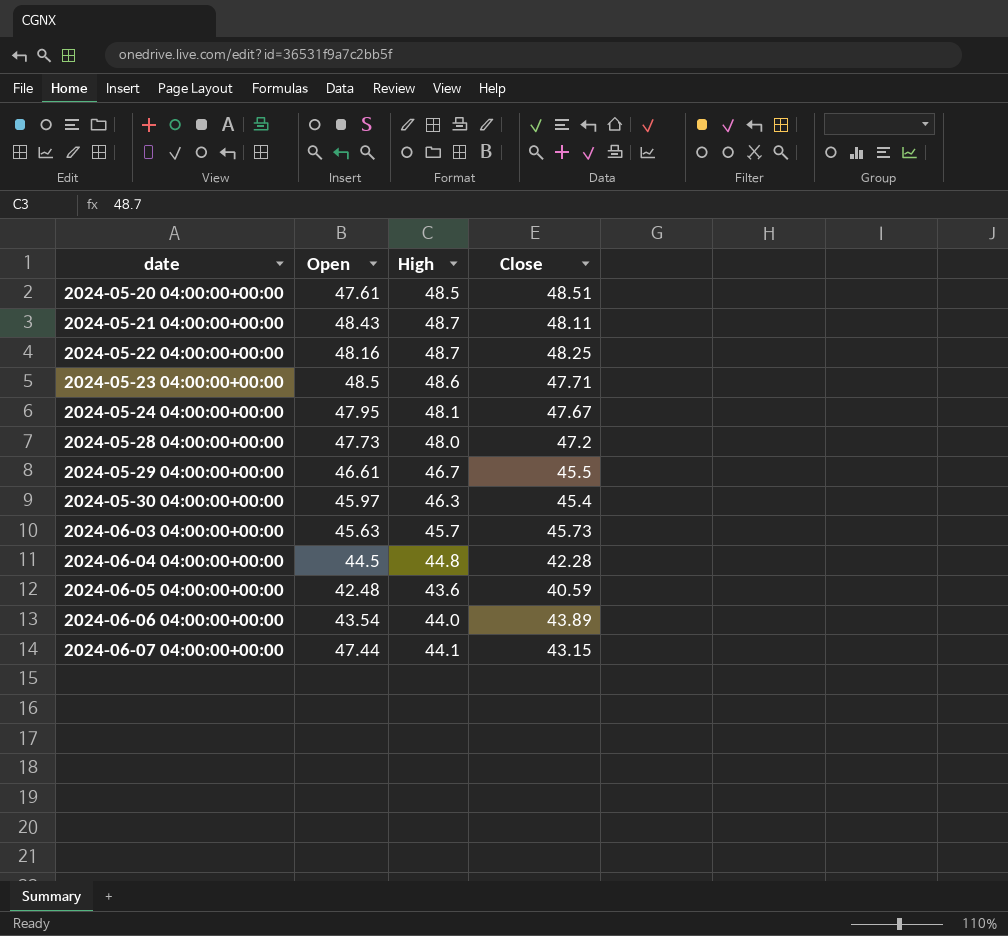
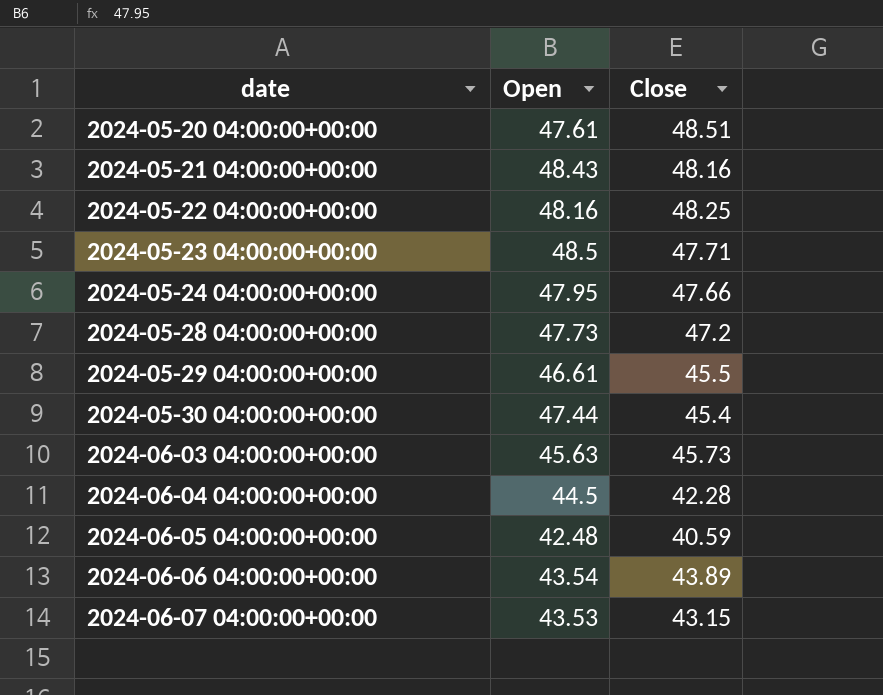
column High | position: 3 -> none
2024-05-21 04:00:00+00:00 | Close: 48.11 -> 48.16
2024-05-24 04:00:00+00:00 | Close: 47.67 -> 47.66
2024-05-30 04:00:00+00:00 | Open: 45.97 -> 47.44
2024-06-07 04:00:00+00:00 | Open: 47.44 -> 43.53

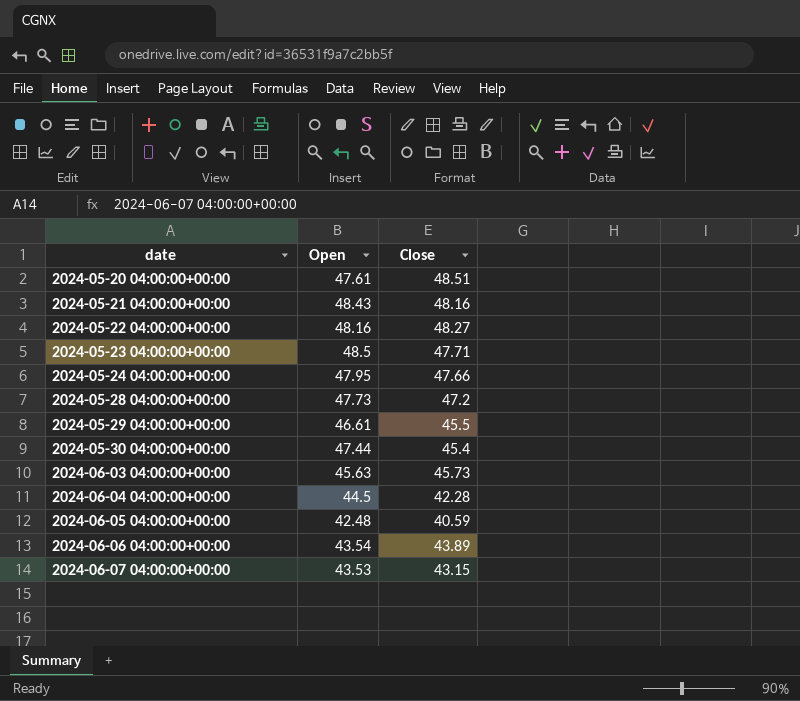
2024-05-22 04:00:00+00:00 | Close: 48.25 -> 48.27

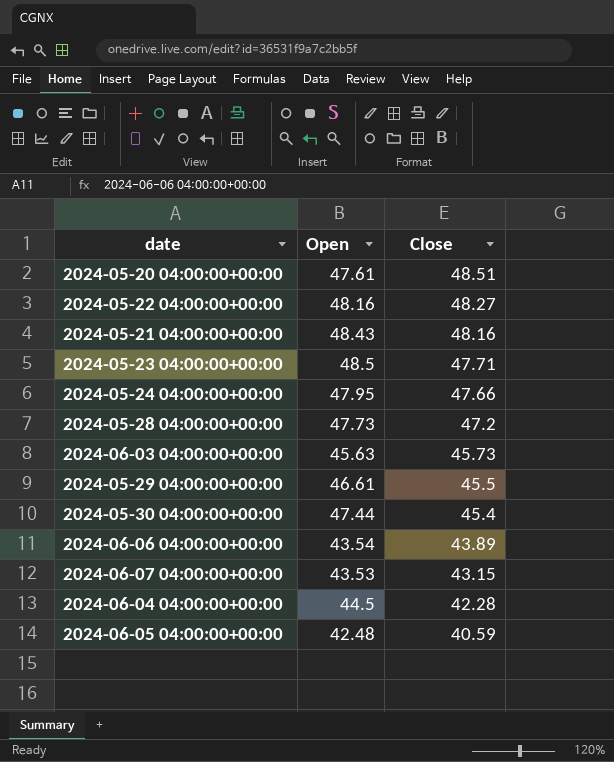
row order: date ascending -> Close descending

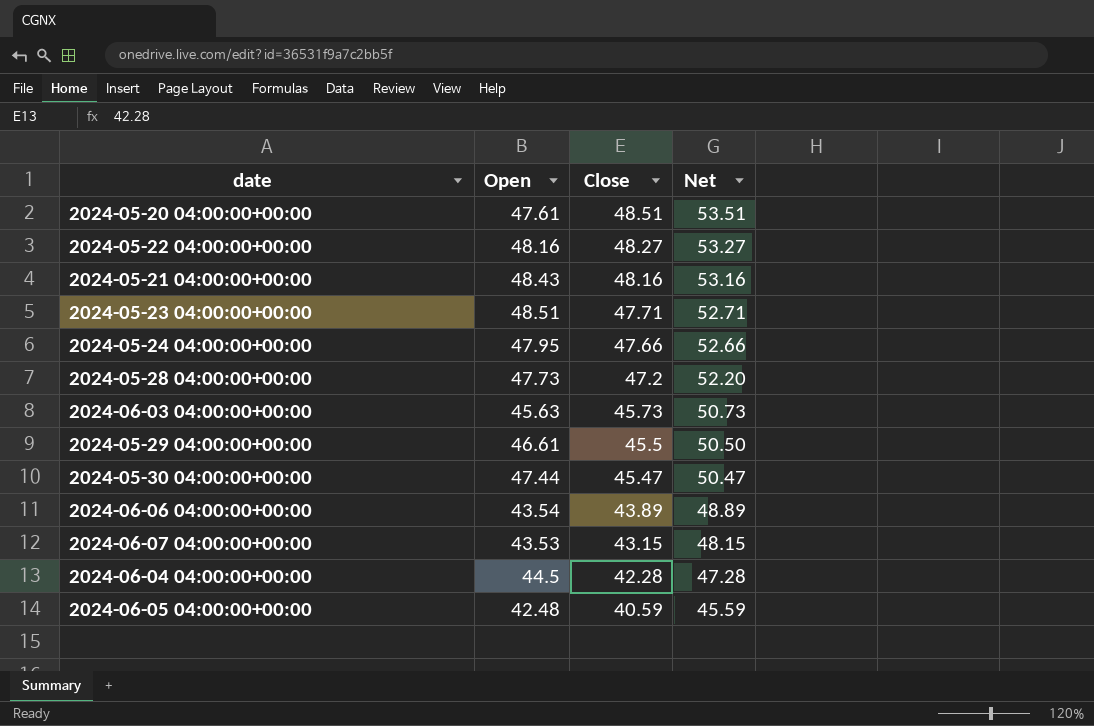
column Net | formula: none -> [Close] + 5
2024-05-23 04:00:00+00:00 | Open: 48.5 -> 48.51
2024-05-30 04:00:00+00:00 | Close: 45.4 -> 45.47

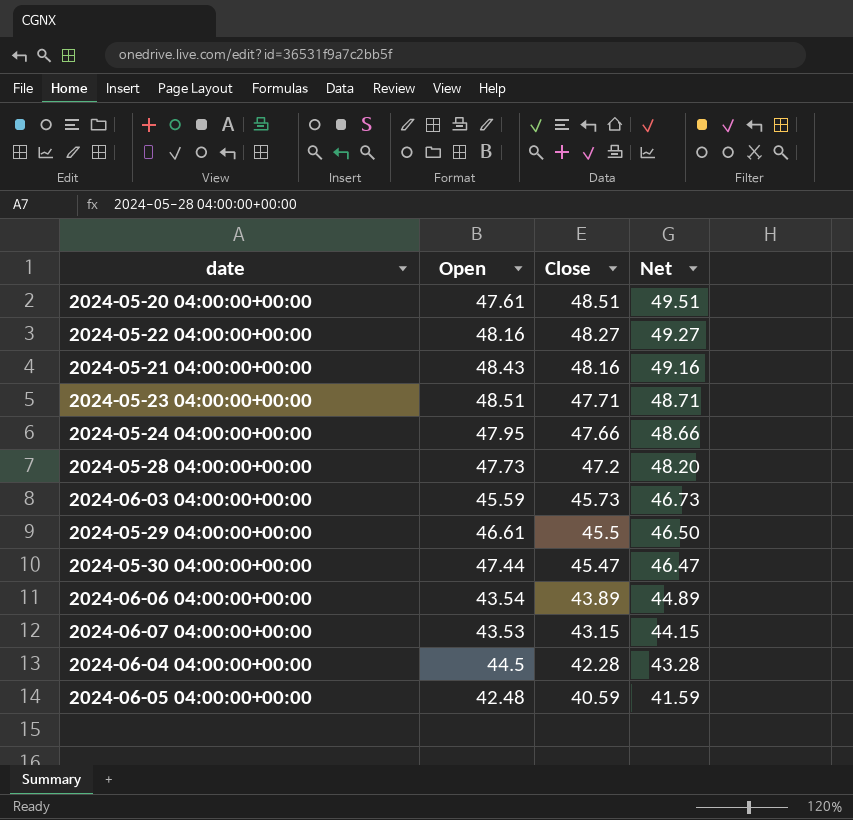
column Net | formula: [Close] + 5 -> [Close] + 1
2024-06-03 04:00:00+00:00 | Open: 45.63 -> 45.59

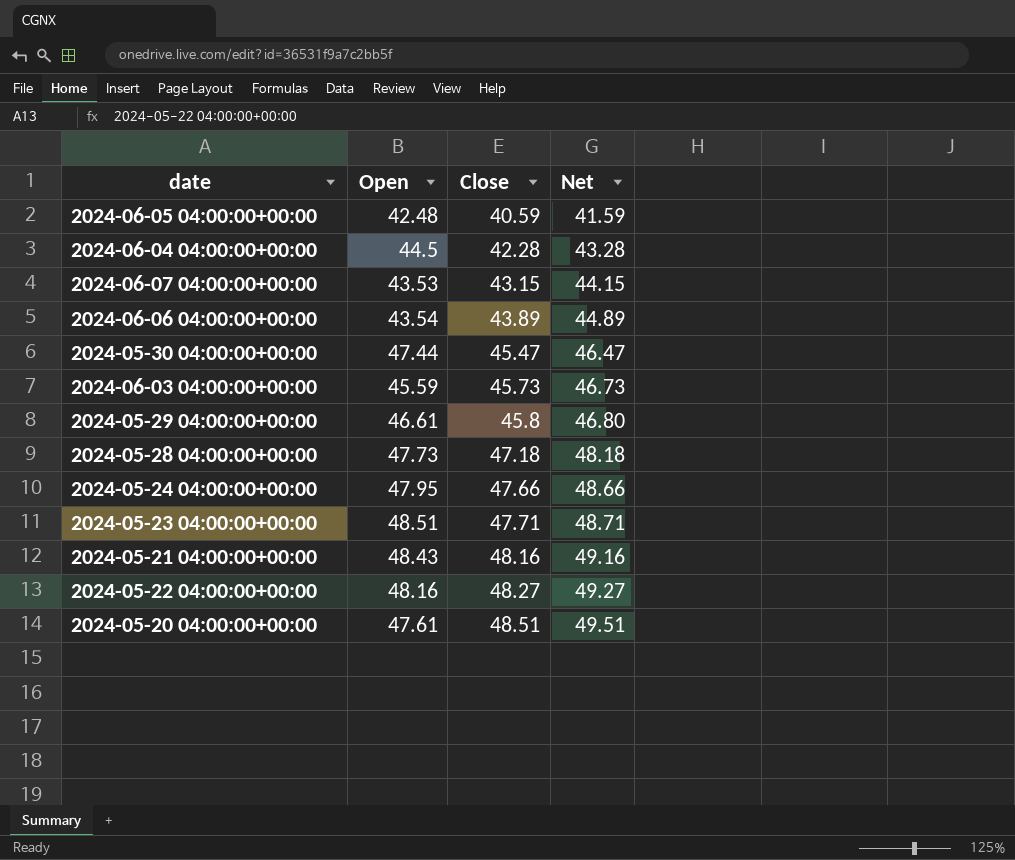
row order: Close descending -> Close ascending
2024-05-29 04:00:00+00:00 | Close: 45.5 -> 45.8
2024-05-29 04:00:00+00:00 | Net: 46.50 -> 46.80
2024-05-28 04:00:00+00:00 | Close: 47.2 -> 47.18
2024-05-28 04:00:00+00:00 | Net: 48.20 -> 48.18

